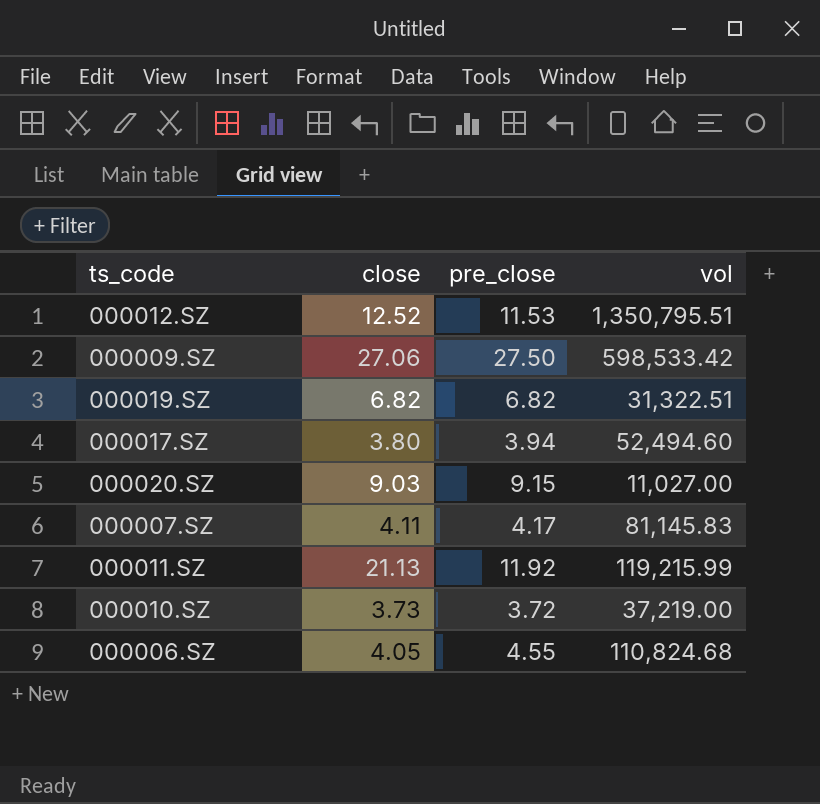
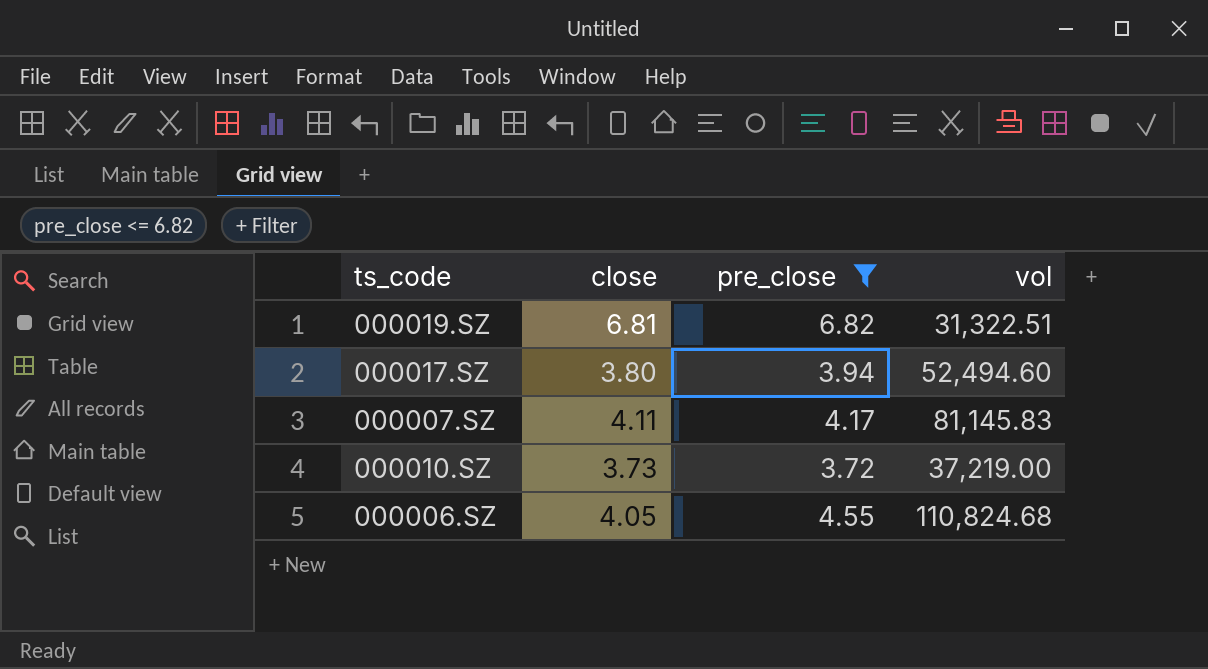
filter: none -> pre_close <= 6.82
000019.SZ | close: 6.82 -> 6.81

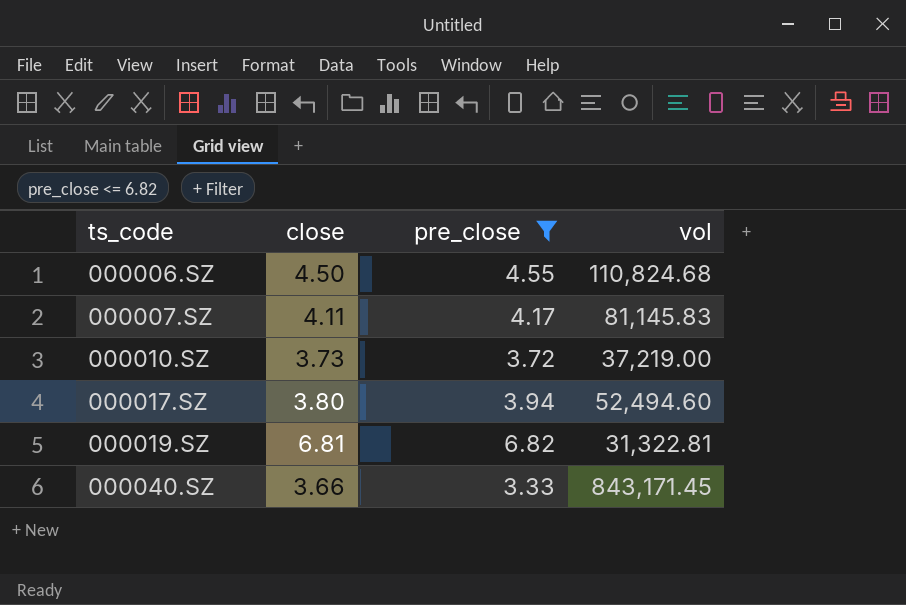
row order: none -> ts_code ascending
000006.SZ | close: 4.05 -> 4.50
000019.SZ | vol: 31,322.51 -> 31,322.81
row 000040.SZ: none -> 3.66 | 3.33 | 843,171.45

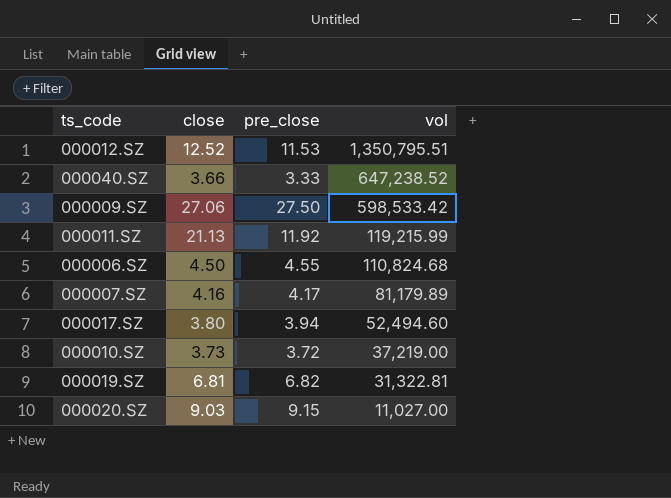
filter: pre_close <= 6.82 -> none
row order: ts_code ascending -> vol descending
000040.SZ | vol: 843,171.45 -> 647,238.52
000007.SZ | close: 4.11 -> 4.16
000007.SZ | vol: 81,145.83 -> 81,179.89

